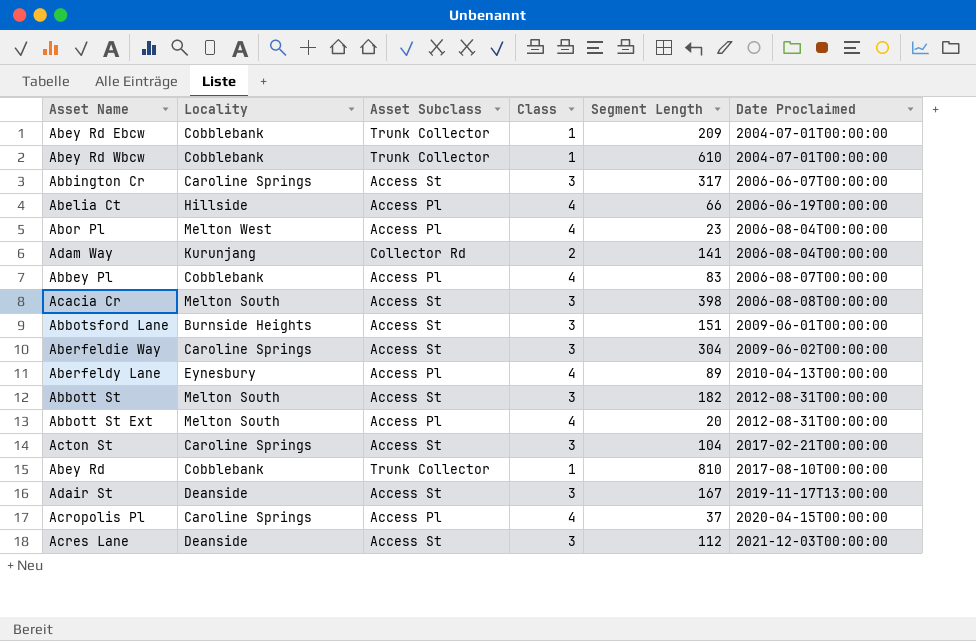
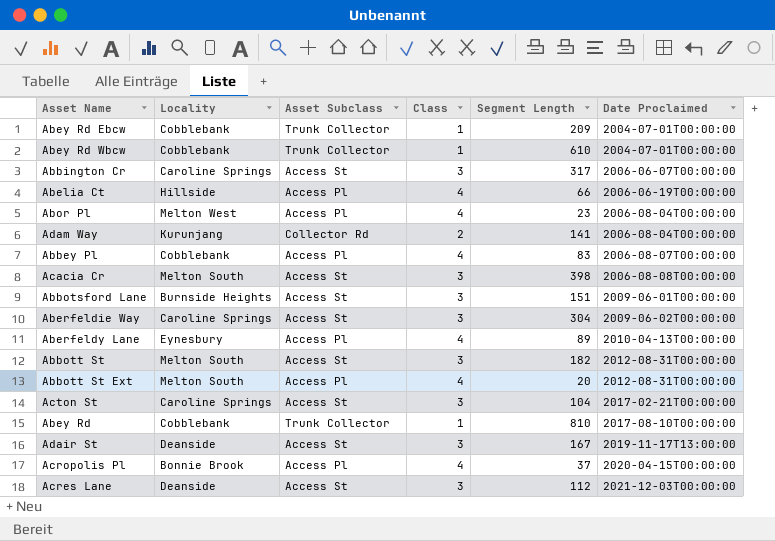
Acropolis Pl | Locality: Caroline Springs -> Bonnie Brook

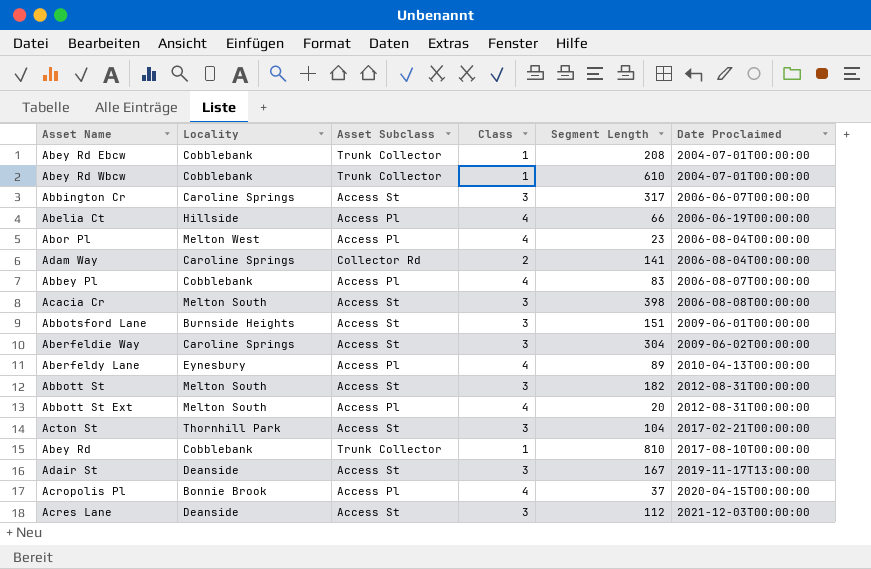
Abey Rd Ebcw | Segment Length: 209 -> 208
Adam Way | Locality: Kurunjang -> Caroline Springs
Acton St | Locality: Caroline Springs -> Thornhill Park

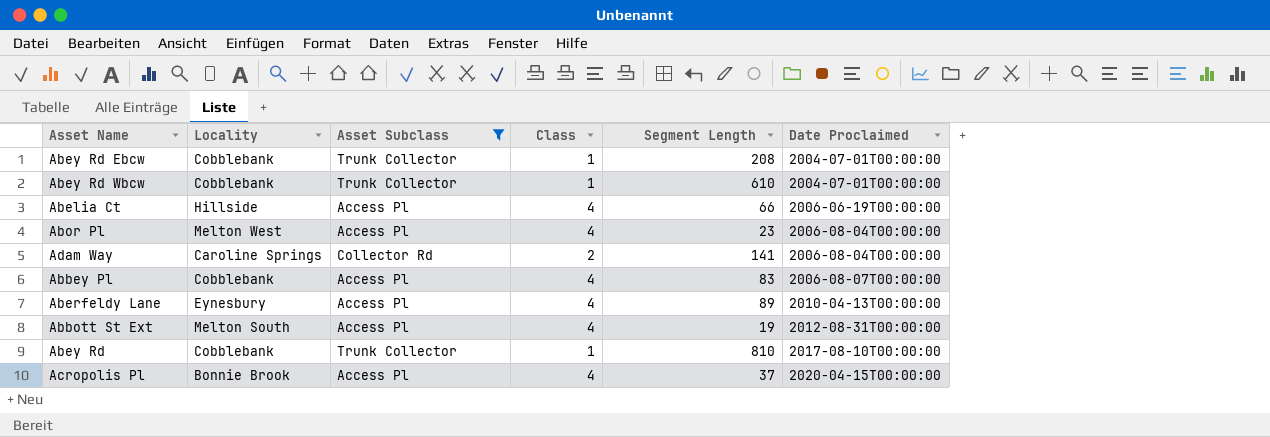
filter: none -> Asset Subclass != Access St
Abbott St Ext | Segment Length: 20 -> 19

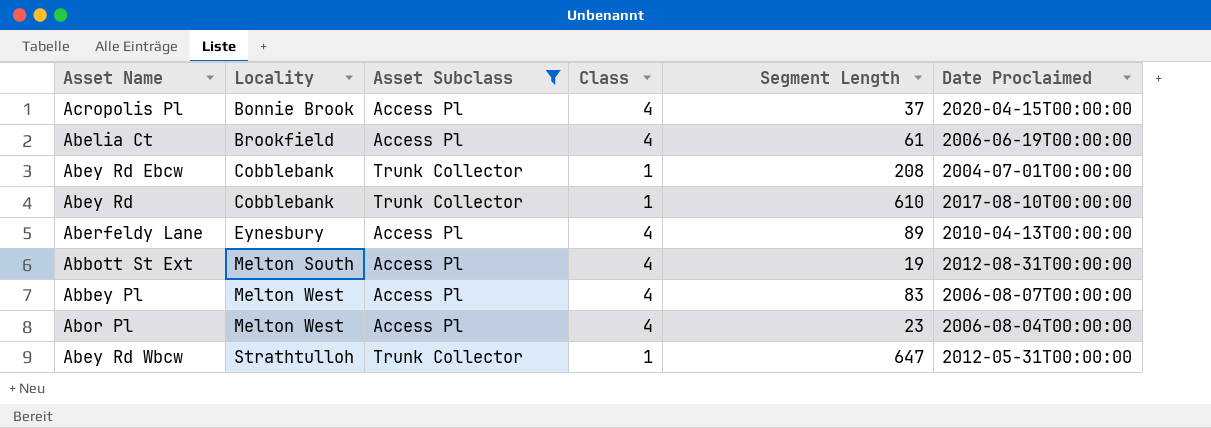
row order: Date Proclaimed ascending -> Locality ascending
row Adam Way: Caroline Springs | Collector Rd | 2 | 141 | 2006-08-04T00:00:00 -> none
Abelia Ct | Locality: Hillside -> Brookfield
Abelia Ct | Segment Length: 66 -> 61
Abey Rd | Segment Length: 810 -> 610
Abbey Pl | Locality: Cobblebank -> Melton West
Abey Rd Wbcw | Locality: Cobblebank -> Strathtulloh
Abey Rd Wbcw | Segment Length: 610 -> 647
Abey Rd Wbcw | Date Proclaimed: 2004-07-01T00:00:00 -> 2012-05-31T00:00:00

